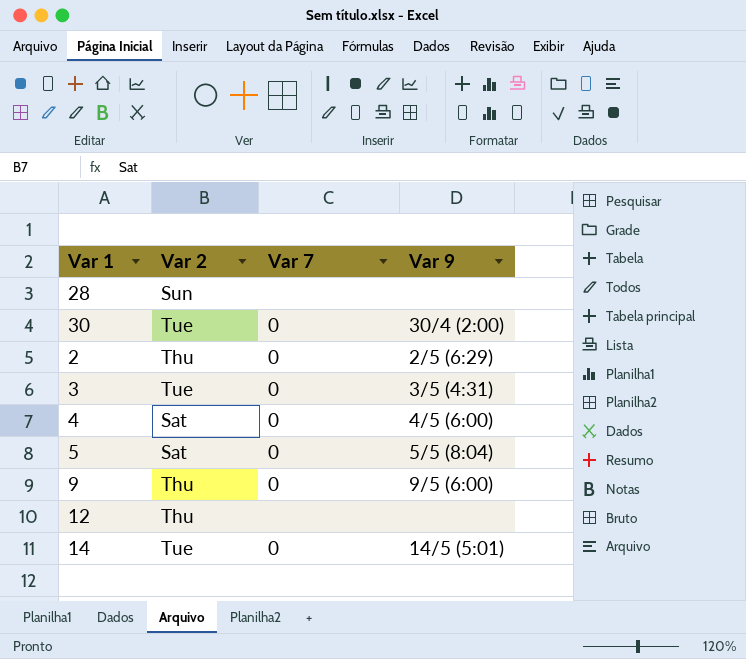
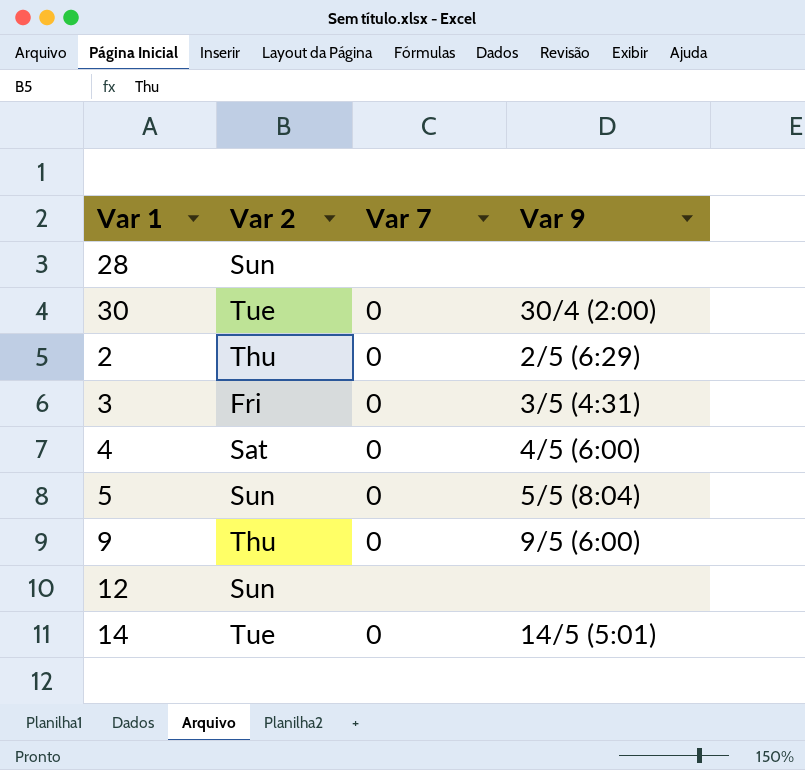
3 | Var 2: Tue -> Fri
5 | Var 2: Sat -> Sun
12 | Var 2: Thu -> Sun

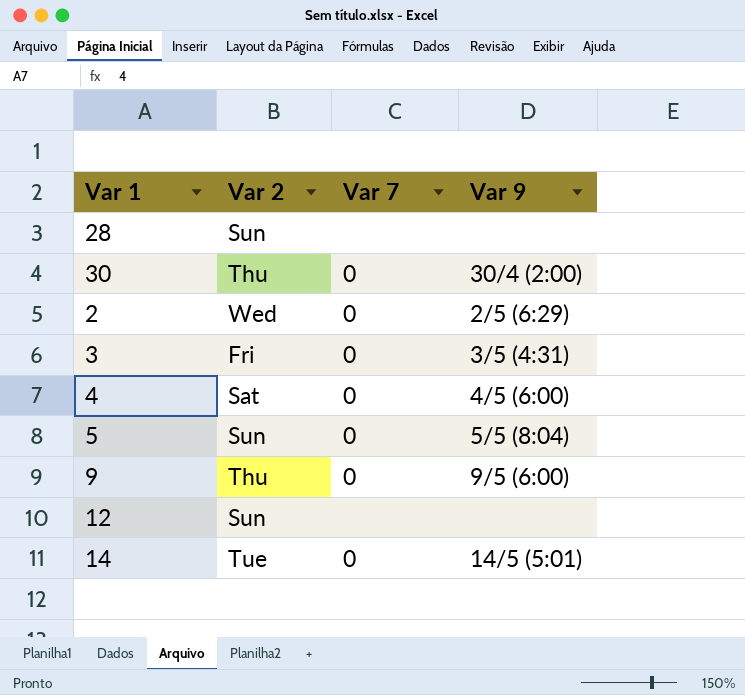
30 | Var 2: Tue -> Thu
2 | Var 2: Thu -> Wed

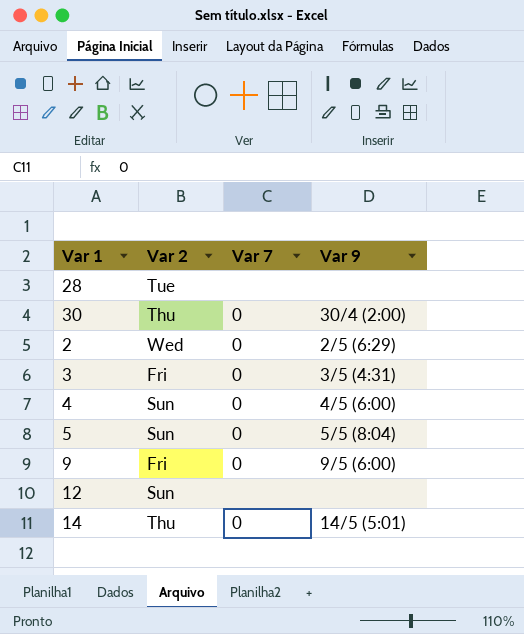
28 | Var 2: Sun -> Tue
4 | Var 2: Sat -> Sun
9 | Var 2: Thu -> Fri
14 | Var 2: Tue -> Thu

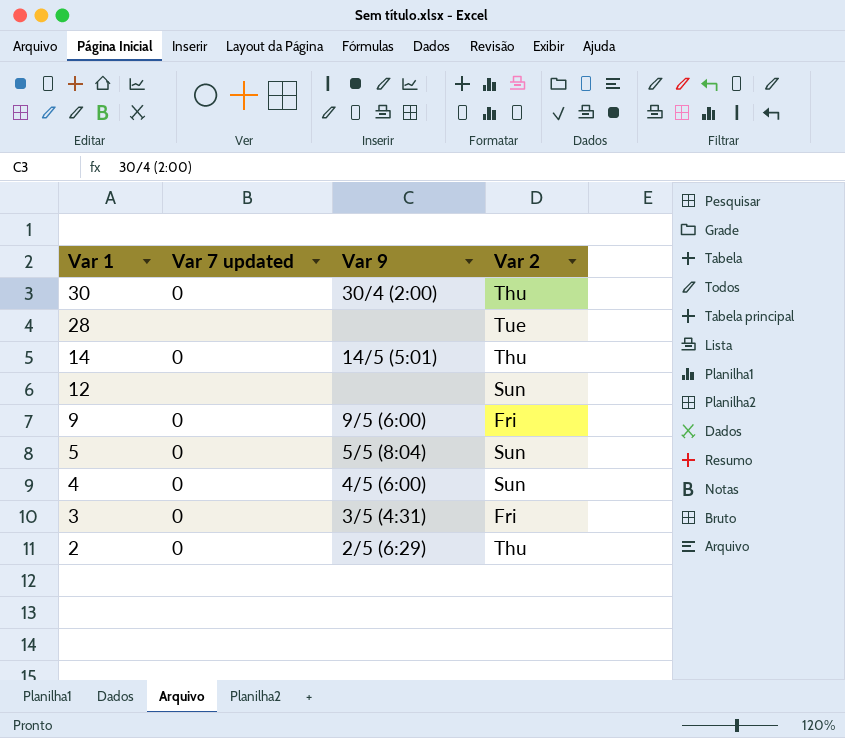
row order: none -> Var 1 descending
column name: Var 7 -> Var 7 updated
column Var 2 | position: 2 -> 4
2 | Var 2: Wed -> Thu

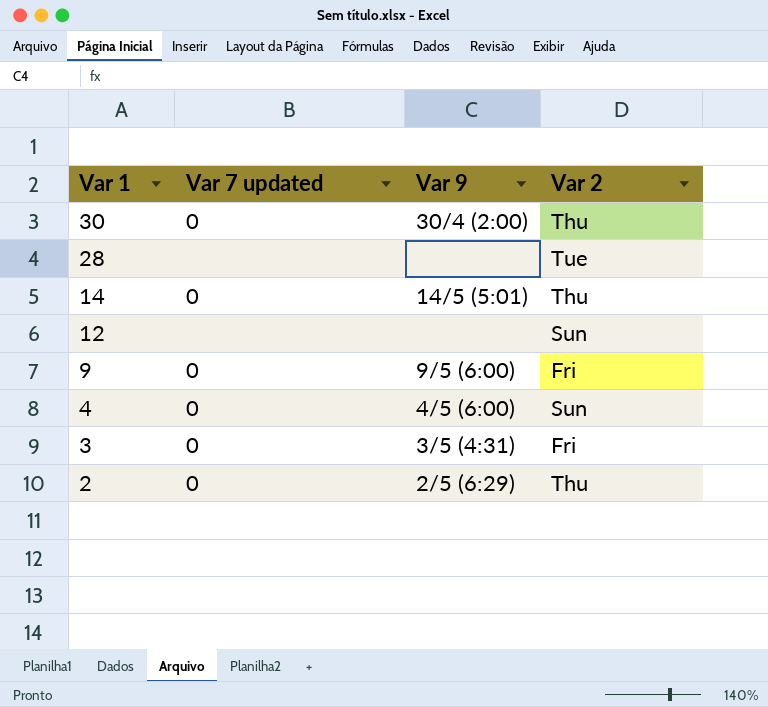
row 5: 0 | 5/5 (8:04) | Sun -> none

